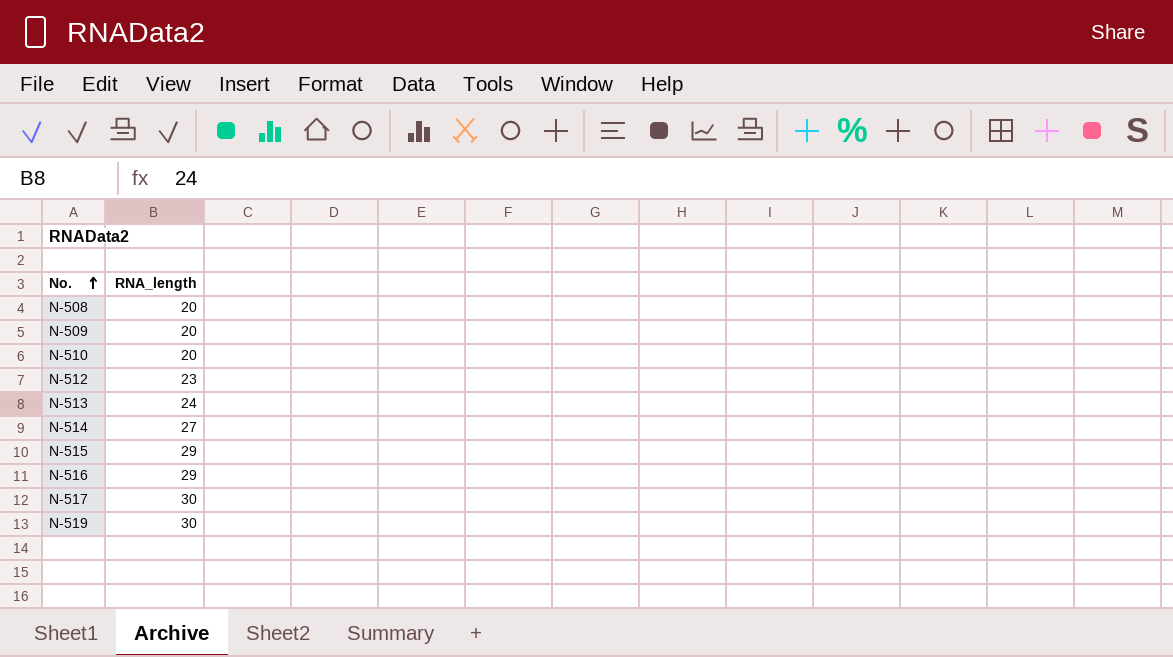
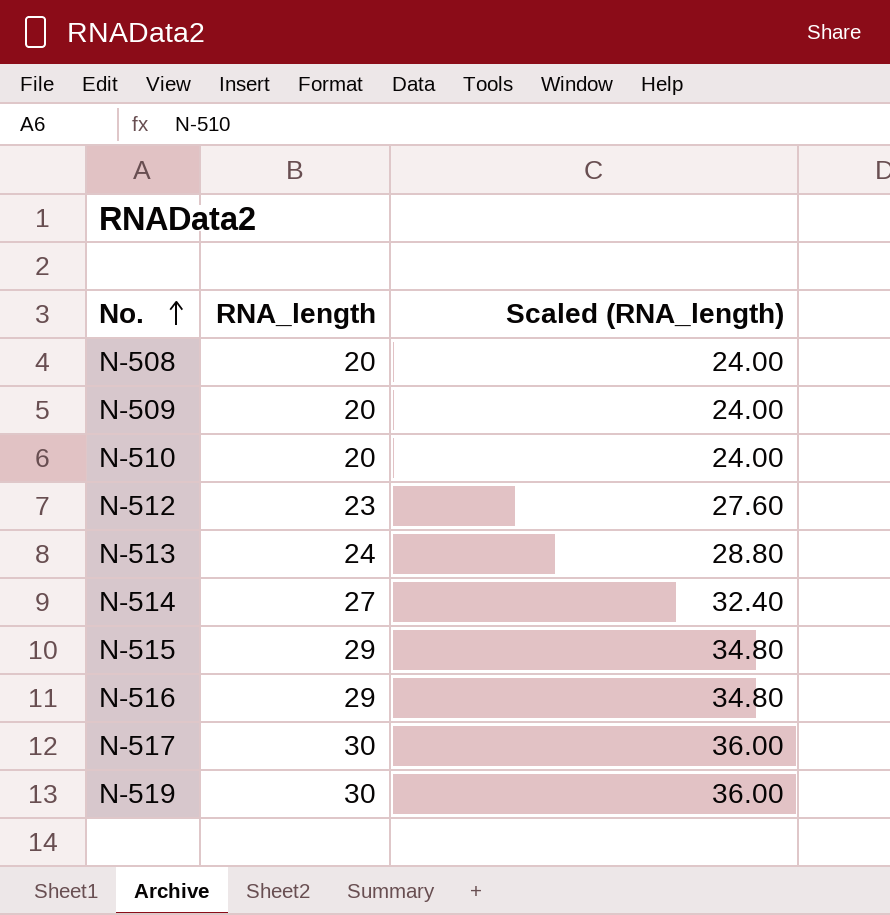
column Scaled (RNA_length) | formula: none -> [RNA_length] * 1.2

